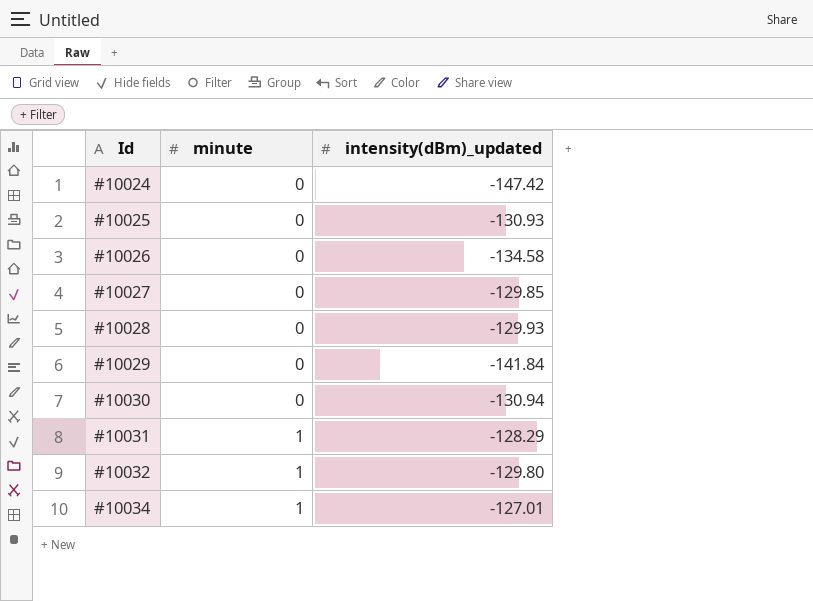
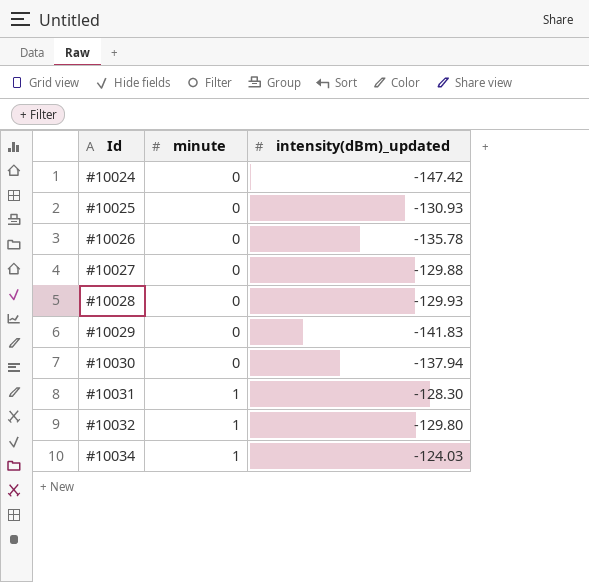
#10026 | intensity(dBm)_updated: -134.58 -> -135.78
#10027 | intensity(dBm)_updated: -129.85 -> -129.88
#10029 | intensity(dBm)_updated: -141.84 -> -141.83
#10030 | intensity(dBm)_updated: -130.94 -> -137.94
#10031 | intensity(dBm)_updated: -128.29 -> -128.30
#10034 | intensity(dBm)_updated: -127.01 -> -124.03

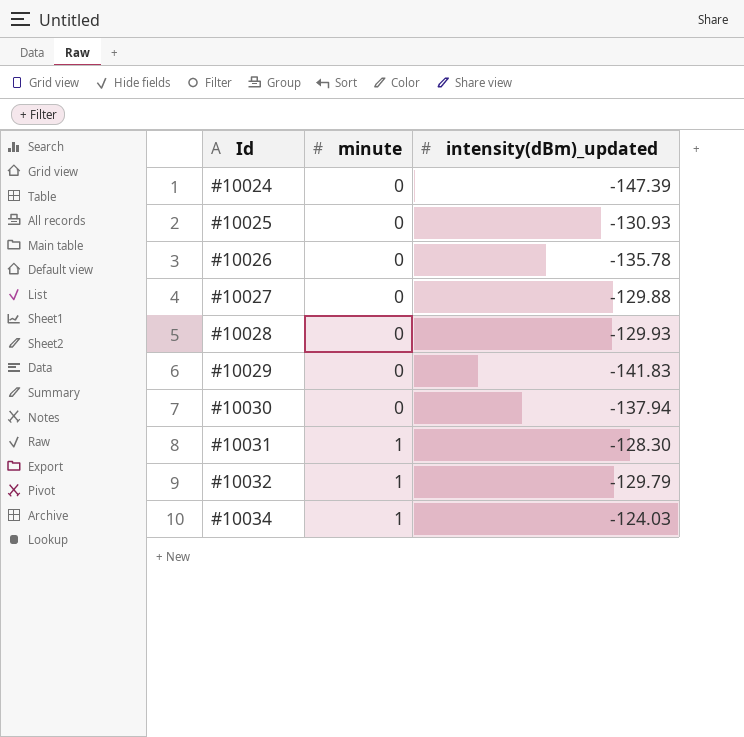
#10024 | intensity(dBm)_updated: -147.42 -> -147.39
#10032 | intensity(dBm)_updated: -129.80 -> -129.79

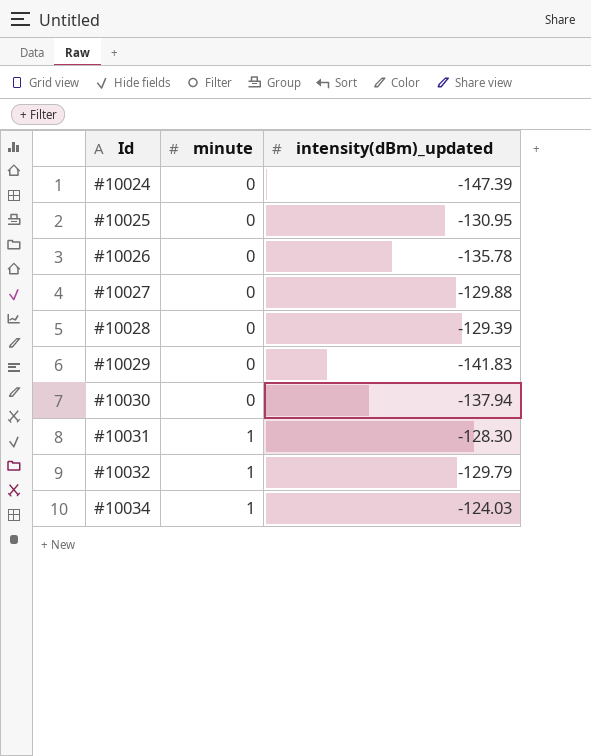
#10025 | intensity(dBm)_updated: -130.93 -> -130.95
#10028 | intensity(dBm)_updated: -129.93 -> -129.39

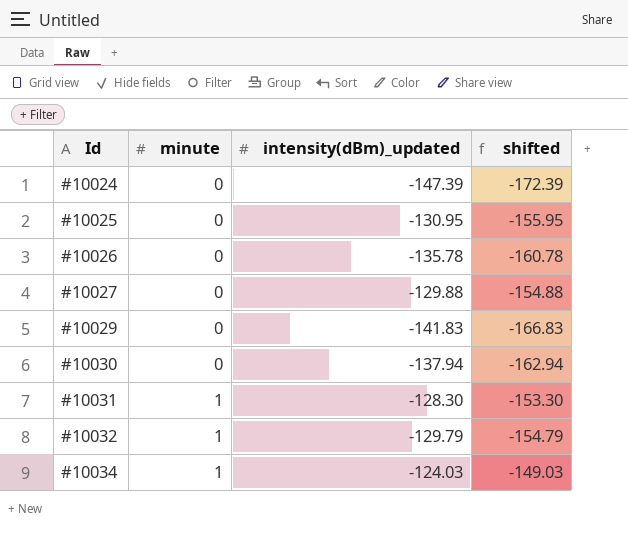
column shifted | formula: none -> [intensity(dBm)_updated] - 25
row #10028: 0 | -129.39 -> none

